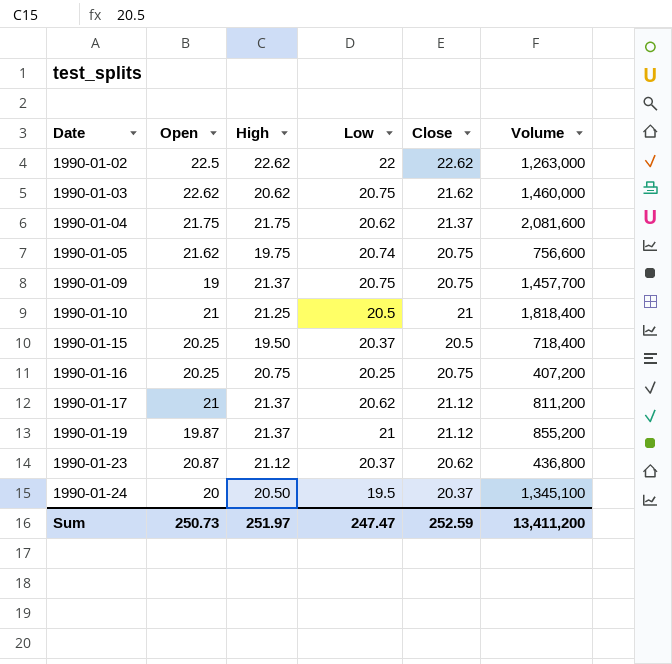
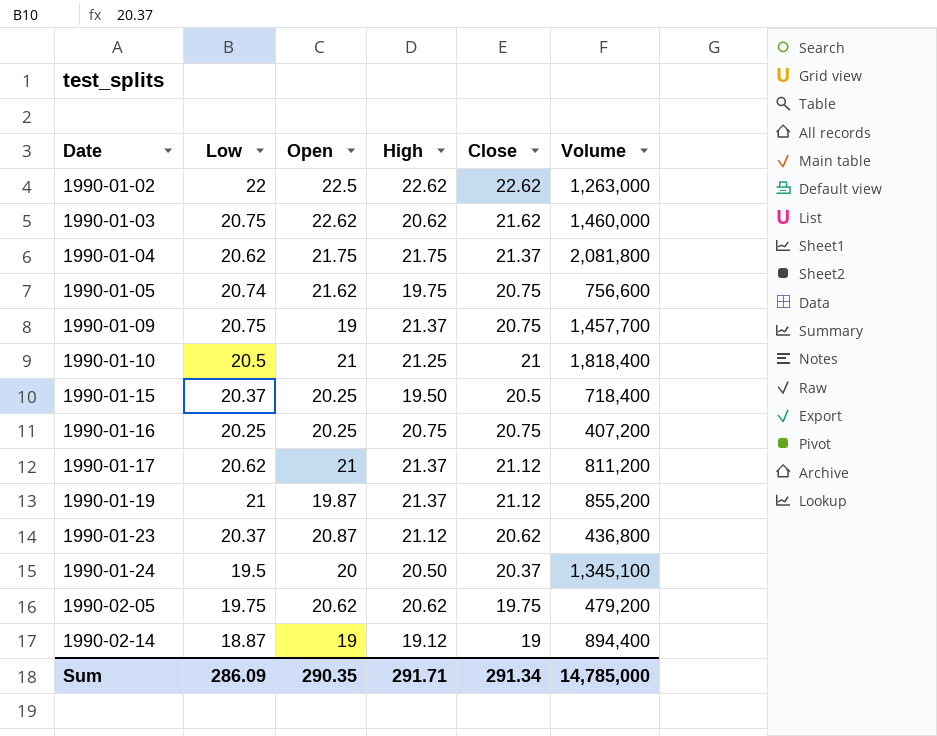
column Low | position: 4 -> 2
1990-01-04 | Volume: 2,081,600 -> 2,081,800
row 1990-02-05: none -> 19.75 | 20.62 | 20.62 | 19.75 | 479,200
row 1990-02-14: none -> 18.87 | 19 | 19.12 | 19 | 894,400
Sum | Low: 247.47 -> 286.09
Sum | Open: 250.73 -> 290.35
Sum | High: 251.97 -> 291.71
Sum | Close: 252.59 -> 291.34
Sum | Volume: 13,411,200 -> 14,785,000

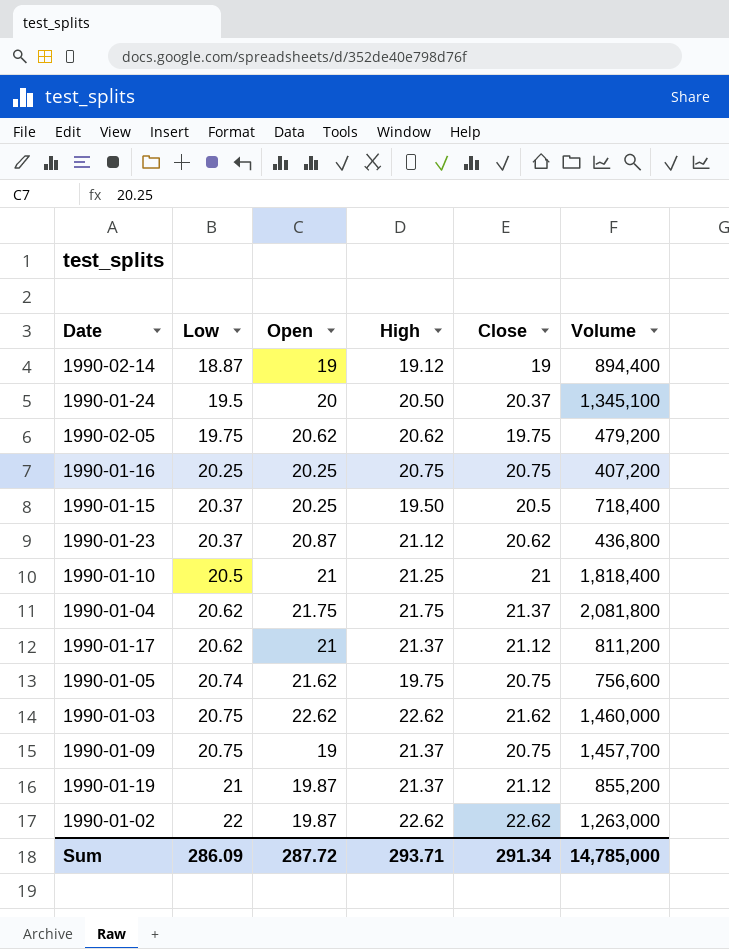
row order: Date ascending -> Low ascending
1990-01-03 | High: 20.62 -> 22.62
1990-01-02 | Open: 22.5 -> 19.87
Sum | Open: 290.35 -> 287.72
Sum | High: 291.71 -> 293.71

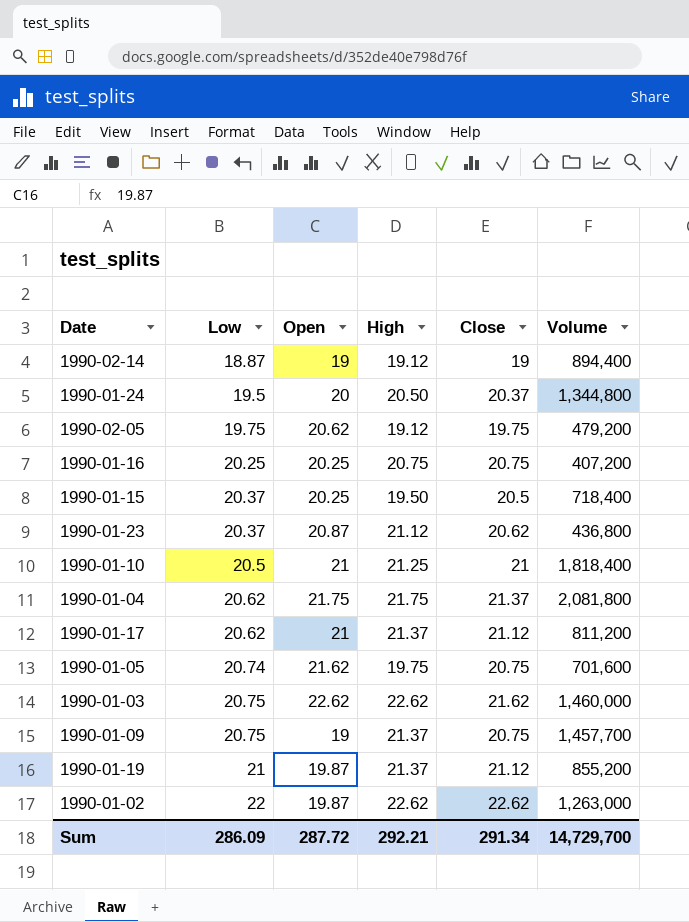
1990-01-24 | Volume: 1,345,100 -> 1,344,800
1990-02-05 | High: 20.62 -> 19.12
1990-01-05 | Volume: 756,600 -> 701,600
Sum | High: 293.71 -> 292.21
Sum | Volume: 14,785,000 -> 14,729,700

